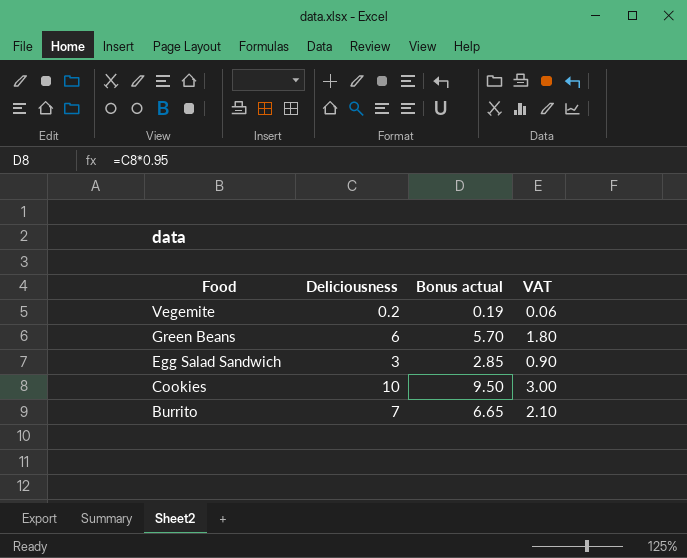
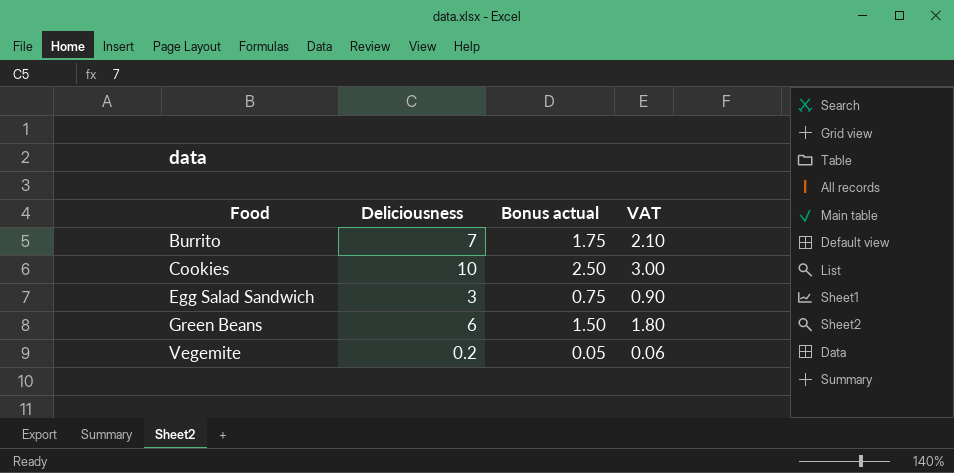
row order: Food descending -> Food ascending
column Bonus actual | formula: [Deliciousness] * 0.95 -> [Deliciousness] * 0.25

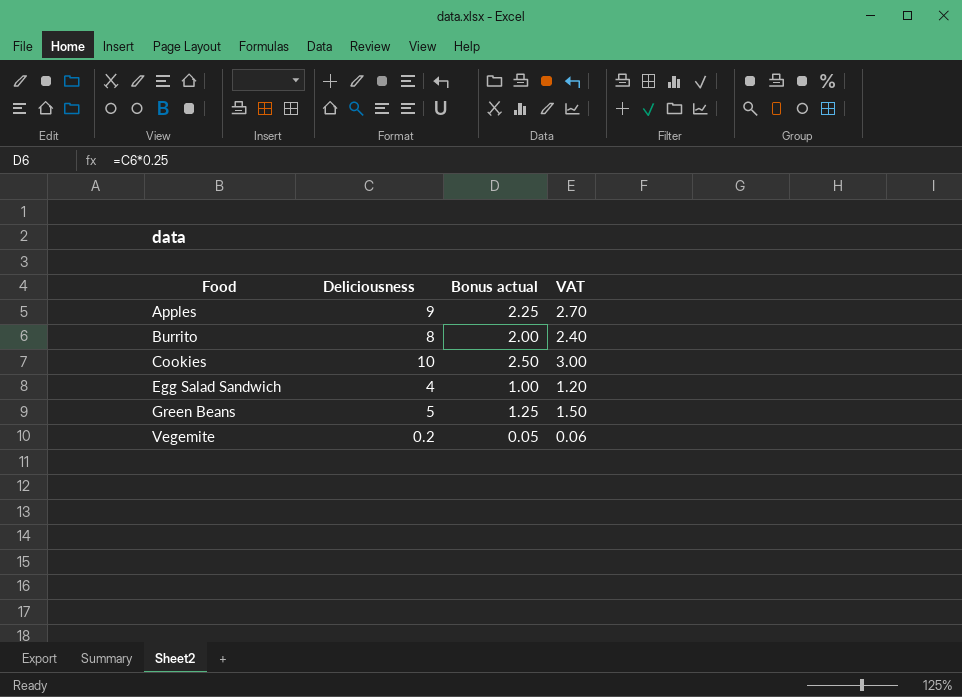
row Apples: none -> 9 | 2.25 | 2.70
Burrito | Deliciousness: 7 -> 8
Burrito | Bonus actual: 1.75 -> 2.00
Burrito | VAT: 2.10 -> 2.40
Egg Salad Sandwich | Deliciousness: 3 -> 4
Egg Salad Sandwich | Bonus actual: 0.75 -> 1.00
Egg Salad Sandwich | VAT: 0.90 -> 1.20
Green Beans | Deliciousness: 6 -> 5
Green Beans | Bonus actual: 1.50 -> 1.25
Green Beans | VAT: 1.80 -> 1.50

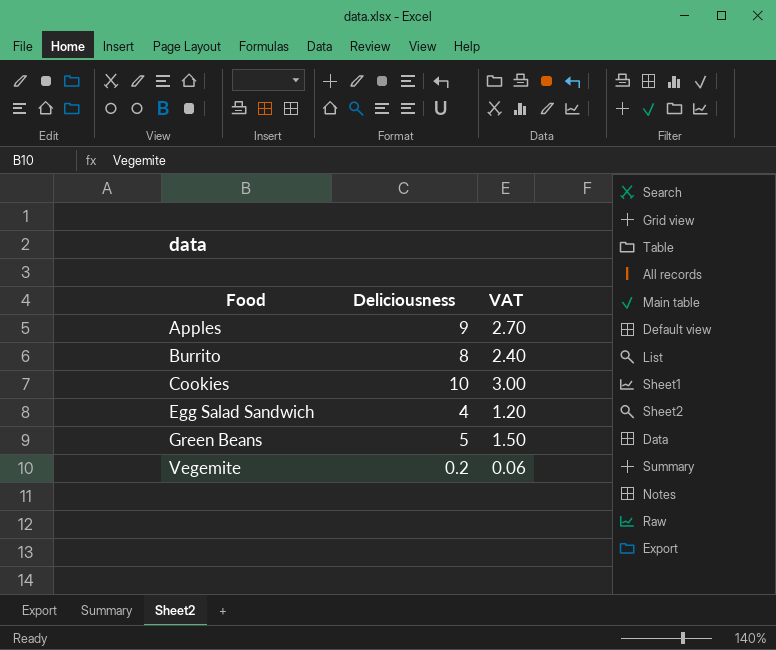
column Bonus actual | formula: [Deliciousness] * 0.25 -> none

